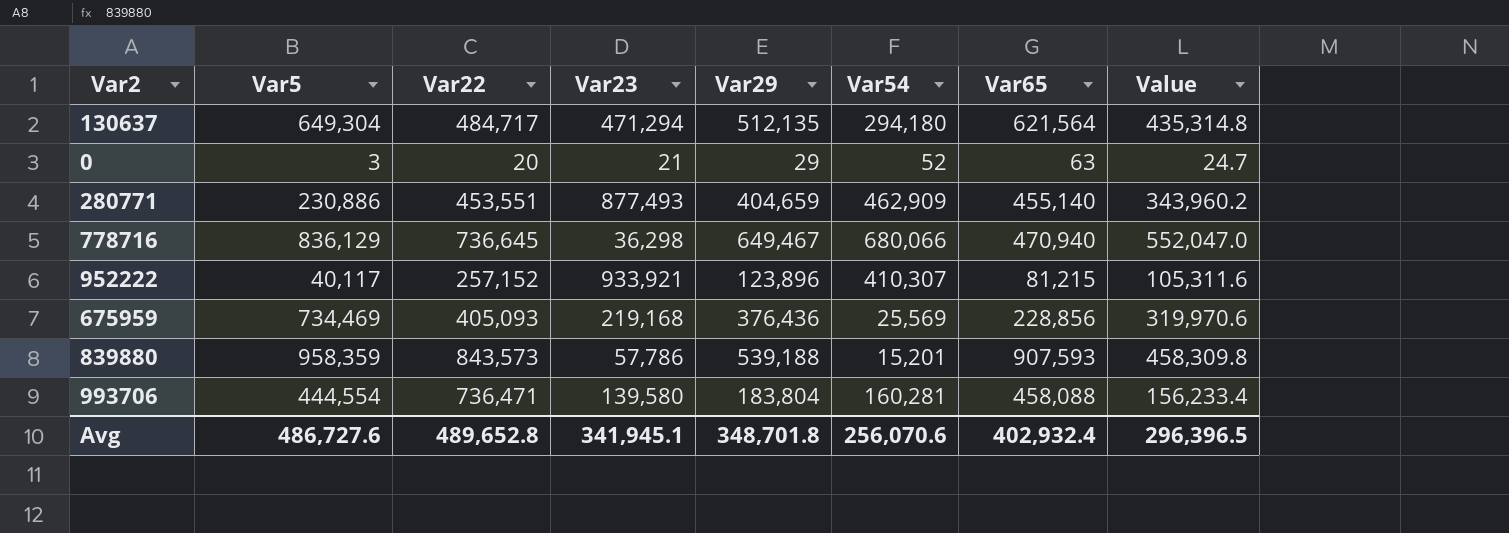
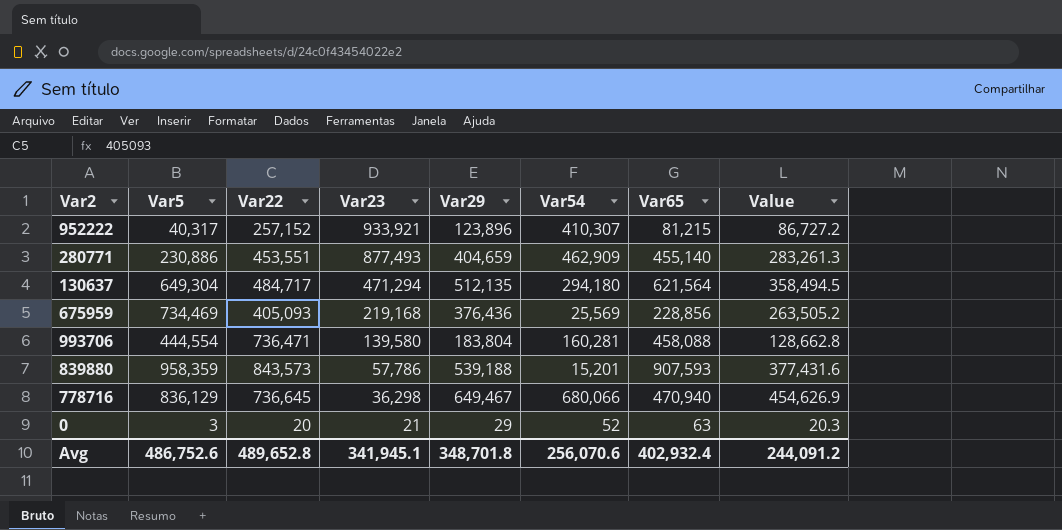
row order: none -> Var23 descending
column Value | formula: [Var29] * 0.85 -> [Var29] * 0.7
952222 | Var5: 40,117 -> 40,317
Avg | Var5: 486,727.6 -> 486,752.6
Avg | Value: 296,396.5 -> 244,091.2

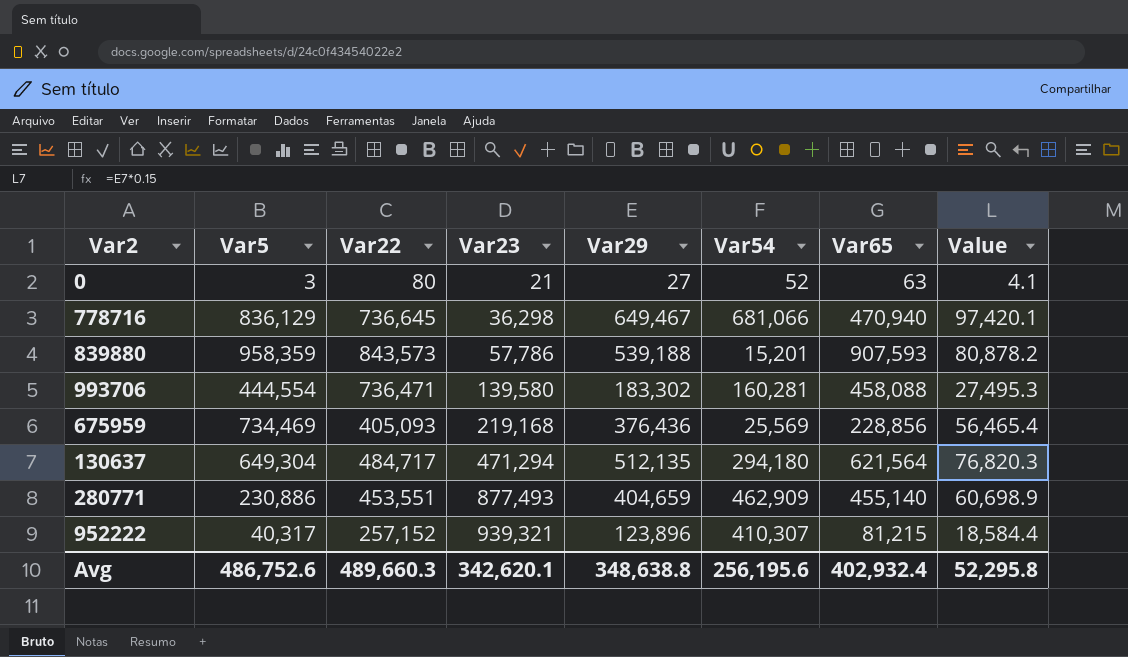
row order: Var23 descending -> Var23 ascending
column Value | formula: [Var29] * 0.7 -> [Var29] * 0.15
0 | Var22: 20 -> 80
0 | Var29: 29 -> 27
778716 | Var54: 680,066 -> 681,066
993706 | Var29: 183,804 -> 183,302
952222 | Var23: 933,921 -> 939,321
Avg | Var22: 489,652.8 -> 489,660.3
Avg | Var23: 341,945.1 -> 342,620.1
Avg | Var29: 348,701.8 -> 348,638.8
Avg | Var54: 256,070.6 -> 256,195.6
Avg | Value: 244,091.2 -> 52,295.8

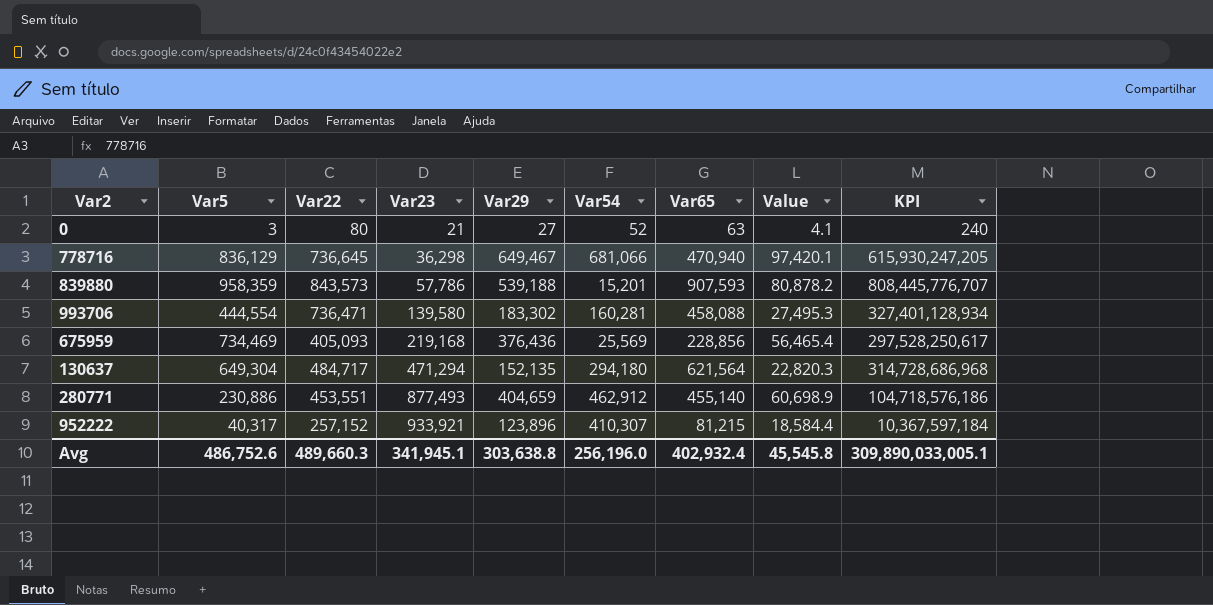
column KPI | formula: none -> [Var5] * [Var22]
130637 | Var29: 512,135 -> 152,135
130637 | Value: 76,820.3 -> 22,820.3
280771 | Var54: 462,909 -> 462,912
952222 | Var23: 939,321 -> 933,921
Avg | Var23: 342,620.1 -> 341,945.1
Avg | Var29: 348,638.8 -> 303,638.8
Avg | Var54: 256,195.6 -> 256,196.0
Avg | Value: 52,295.8 -> 45,545.8

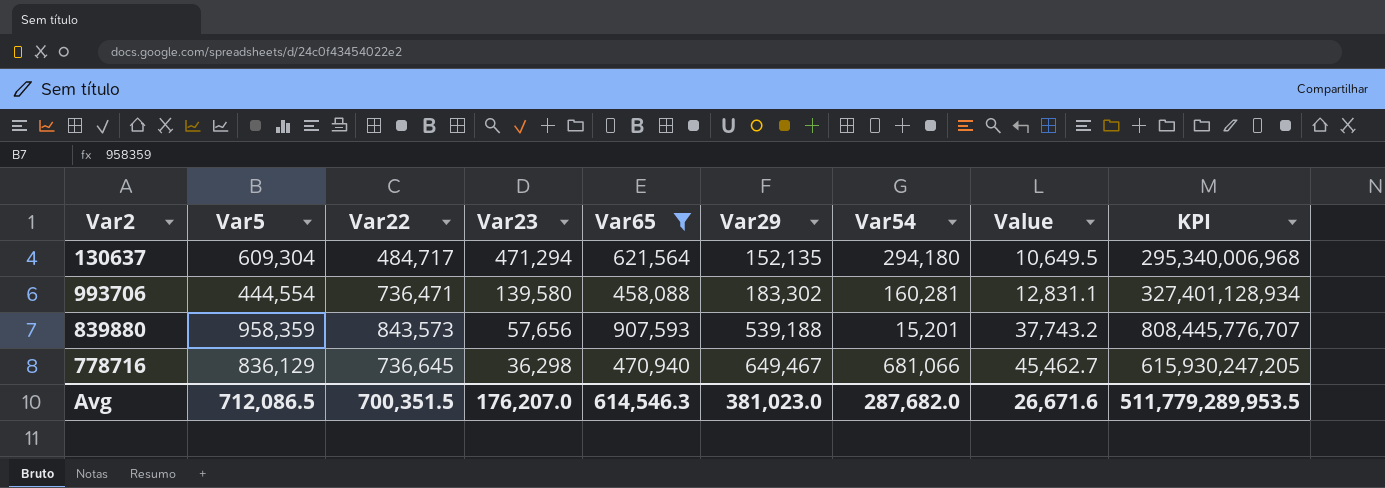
filter: none -> Var65 >= 458,088
row order: Var23 ascending -> Var23 descending
column Var65 | position: 7 -> 5
column Value | formula: [Var29] * 0.15 -> [Var29] * 0.07
130637 | Var5: 649,304 -> 609,304
130637 | KPI: 314,728,686,968 -> 295,340,006,968
839880 | Var23: 57,786 -> 57,656
Avg | Var5: 486,752.6 -> 712,086.5
Avg | Var22: 489,660.3 -> 700,351.5
Avg | Var23: 341,945.1 -> 176,207.0
Avg | Var65: 402,932.4 -> 614,546.3
Avg | Var29: 303,638.8 -> 381,023.0
Avg | Var54: 256,196.0 -> 287,682.0
Avg | Value: 45,545.8 -> 26,671.6
Avg | KPI: 309,890,033,005.1 -> 511,779,289,953.5

